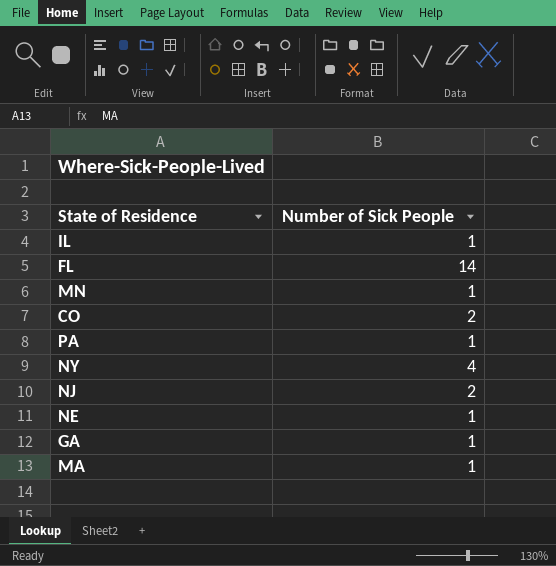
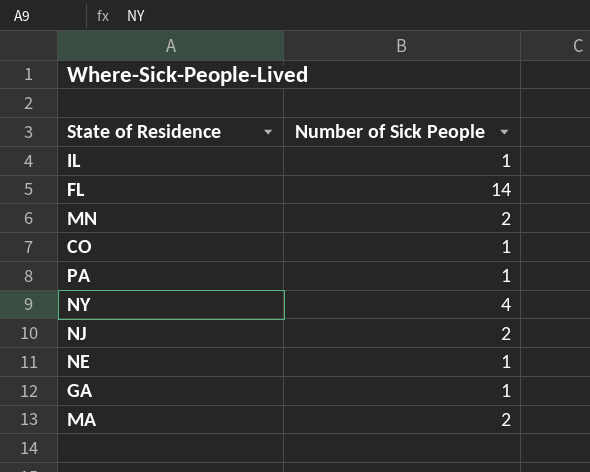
MN | Number of Sick People: 1 -> 2
CO | Number of Sick People: 2 -> 1
MA | Number of Sick People: 1 -> 2

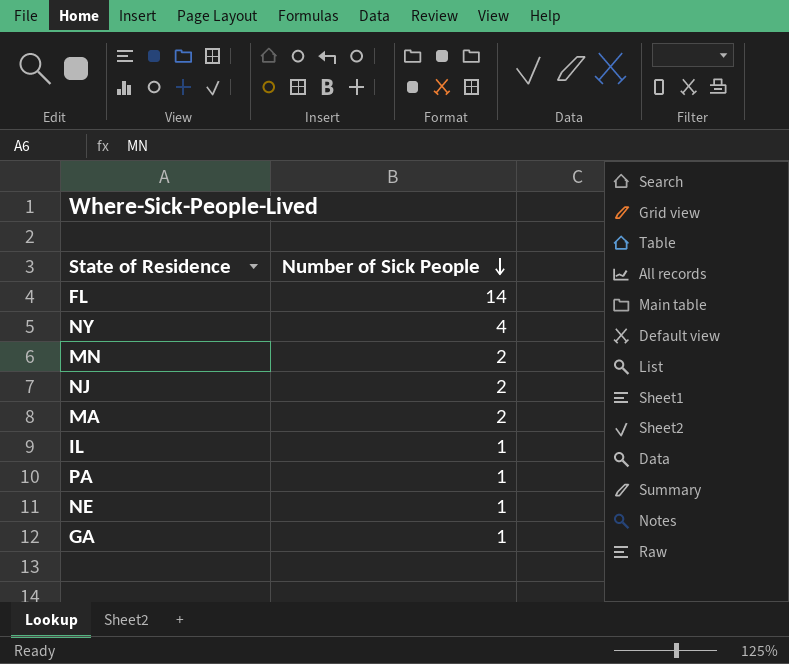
row order: none -> Number of Sick People descending
row CO: 1 -> none

